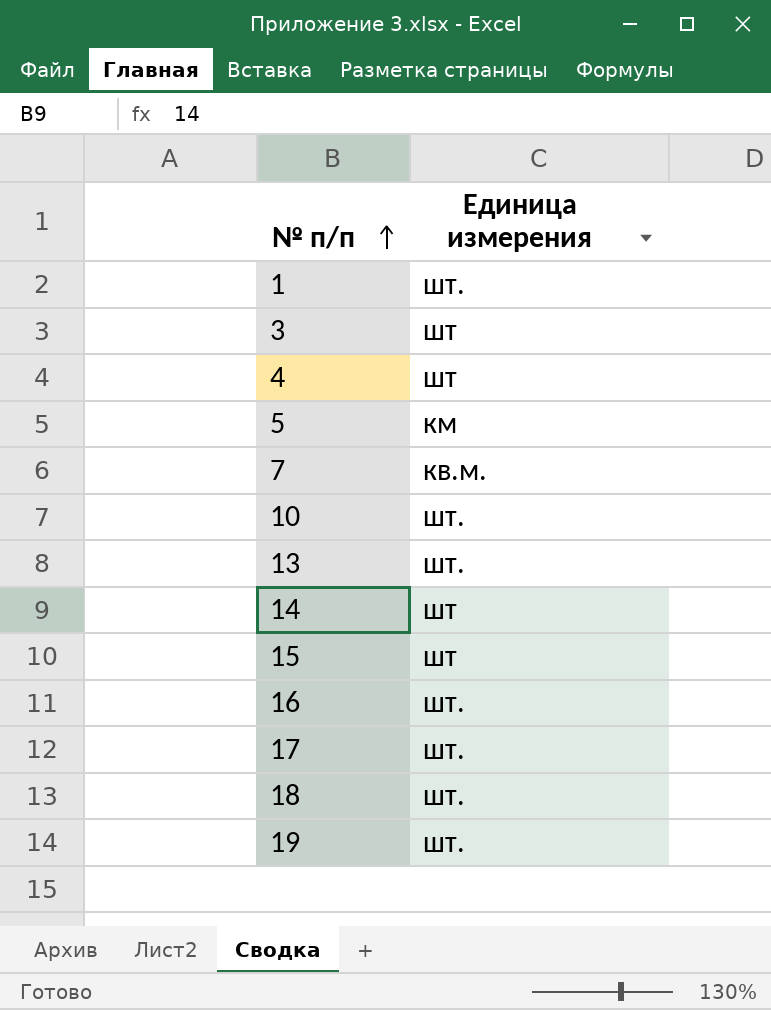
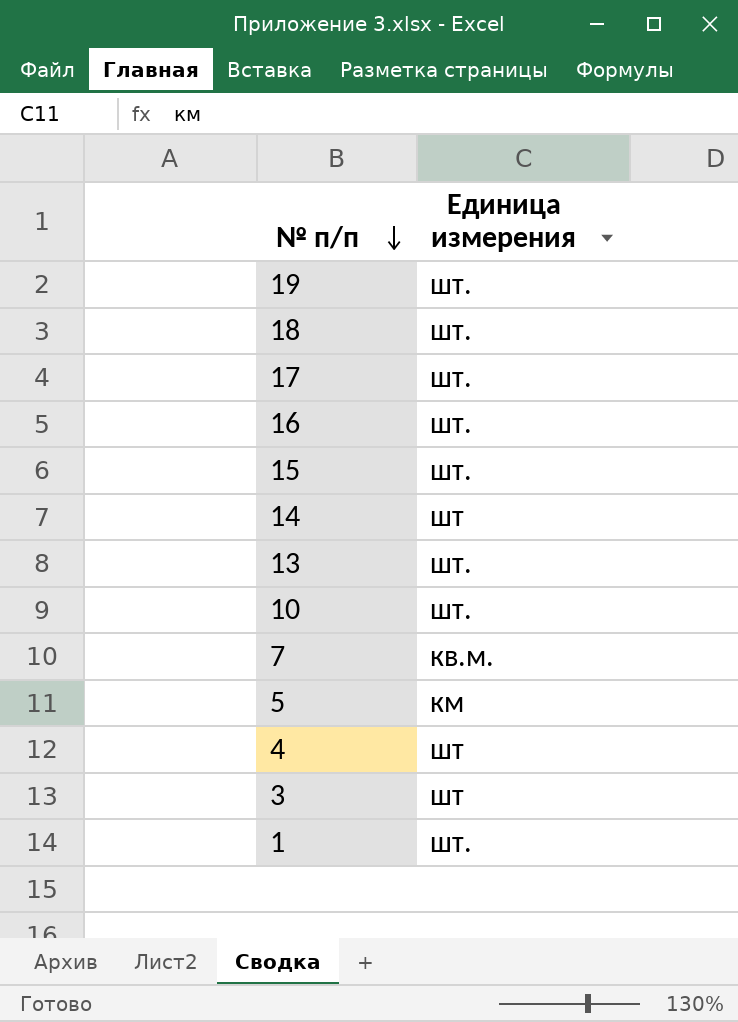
row order: № п/п ascending -> № п/п descending
15 | Единица измерения: шт -> шт.

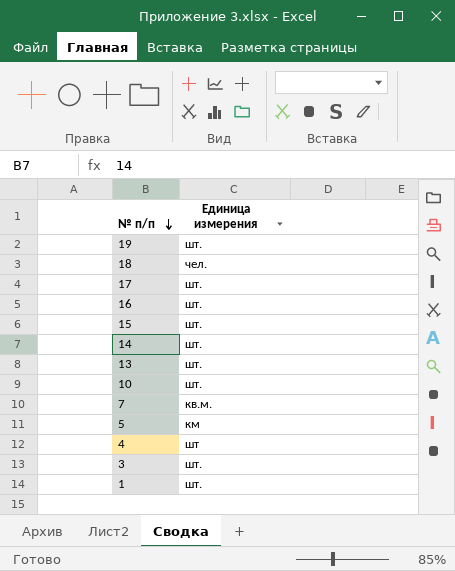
18 | Единица измерения: шт. -> чел.
14 | Единица измерения: шт -> шт.
3 | Единица измерения: шт -> шт.

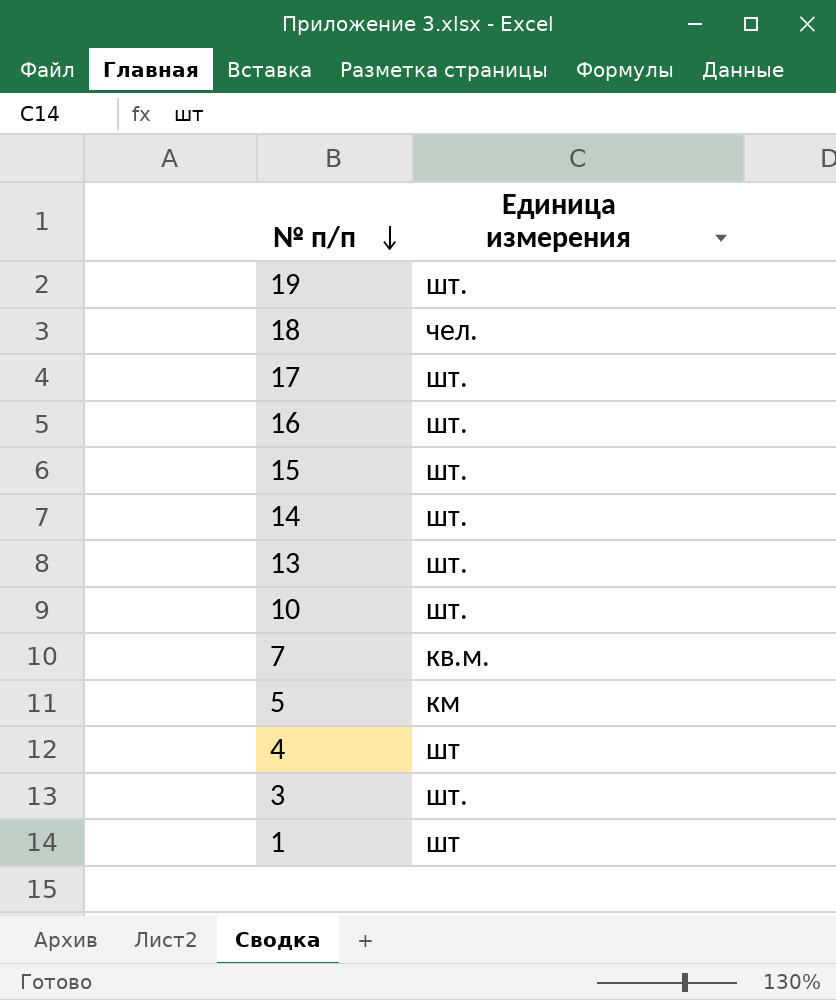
1 | Единица измерения: шт. -> шт

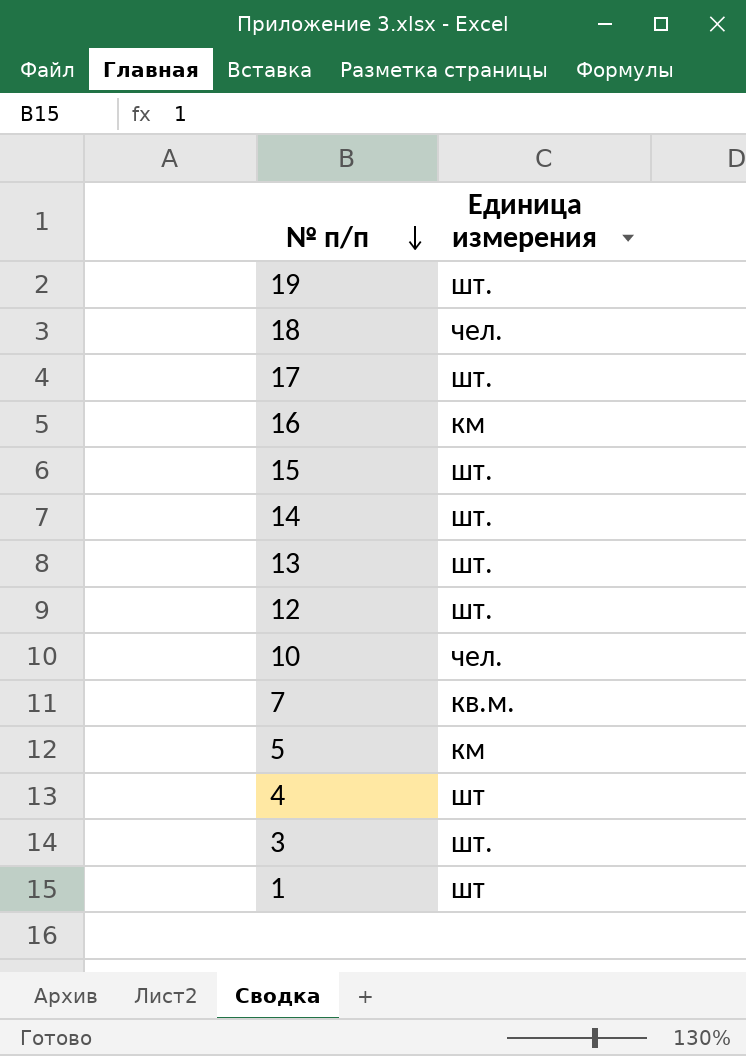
16 | Единица измерения: шт. -> км
row 12: none -> шт.
10 | Единица измерения: шт. -> чел.

